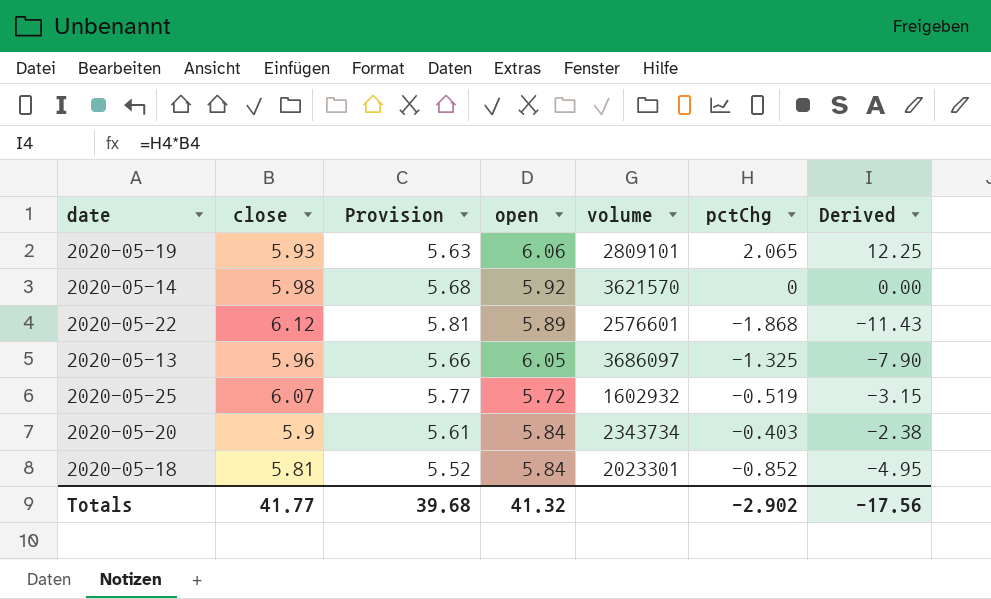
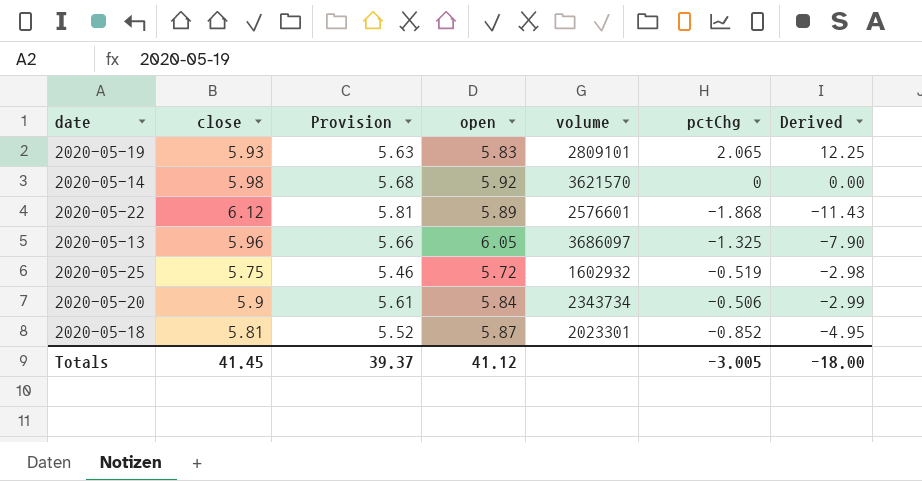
2020-05-19 | open: 6.06 -> 5.83
2020-05-25 | close: 6.07 -> 5.75
2020-05-25 | Provision: 5.77 -> 5.46
2020-05-25 | Derived: -3.15 -> -2.98
2020-05-20 | pctChg: -0.403 -> -0.506
2020-05-20 | Derived: -2.38 -> -2.99
2020-05-18 | open: 5.84 -> 5.87
Totals | close: 41.77 -> 41.45
Totals | Provision: 39.68 -> 39.37
Totals | open: 41.32 -> 41.12
Totals | pctChg: -2.902 -> -3.005
Totals | Derived: -17.56 -> -18.00

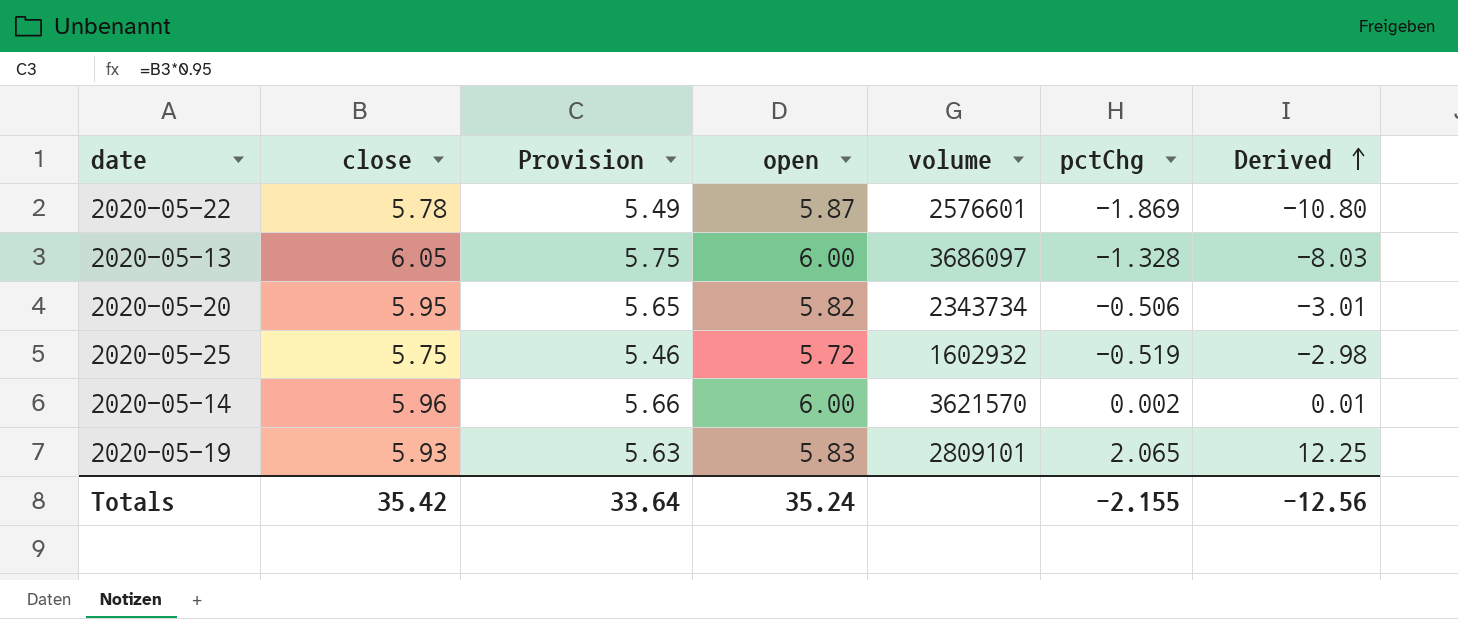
row order: none -> Derived ascending
row 2020-05-18: 5.81 | 5.52 | 5.87 | 2023301 | -0.852 | -4.95 -> none
2020-05-22 | close: 6.12 -> 5.78
2020-05-22 | Provision: 5.81 -> 5.49
2020-05-22 | open: 5.89 -> 5.87
2020-05-22 | pctChg: -1.868 -> -1.869
2020-05-22 | Derived: -11.43 -> -10.80
2020-05-13 | close: 5.96 -> 6.05
2020-05-13 | Provision: 5.66 -> 5.75
2020-05-13 | open: 6.05 -> 6.00
2020-05-13 | pctChg: -1.325 -> -1.328
2020-05-13 | Derived: -7.90 -> -8.03
2020-05-20 | close: 5.9 -> 5.95
2020-05-20 | Provision: 5.61 -> 5.65
2020-05-20 | open: 5.84 -> 5.82
2020-05-20 | Derived: -2.99 -> -3.01
2020-05-14 | close: 5.98 -> 5.96
2020-05-14 | Provision: 5.68 -> 5.66
2020-05-14 | open: 5.92 -> 6.00
2020-05-14 | pctChg: 0 -> 0.002
2020-05-14 | Derived: 0.00 -> 0.01
Totals | close: 41.45 -> 35.42
Totals | Provision: 39.37 -> 33.64
Totals | open: 41.12 -> 35.24
Totals | pctChg: -3.005 -> -2.155
Totals | Derived: -18.00 -> -12.56

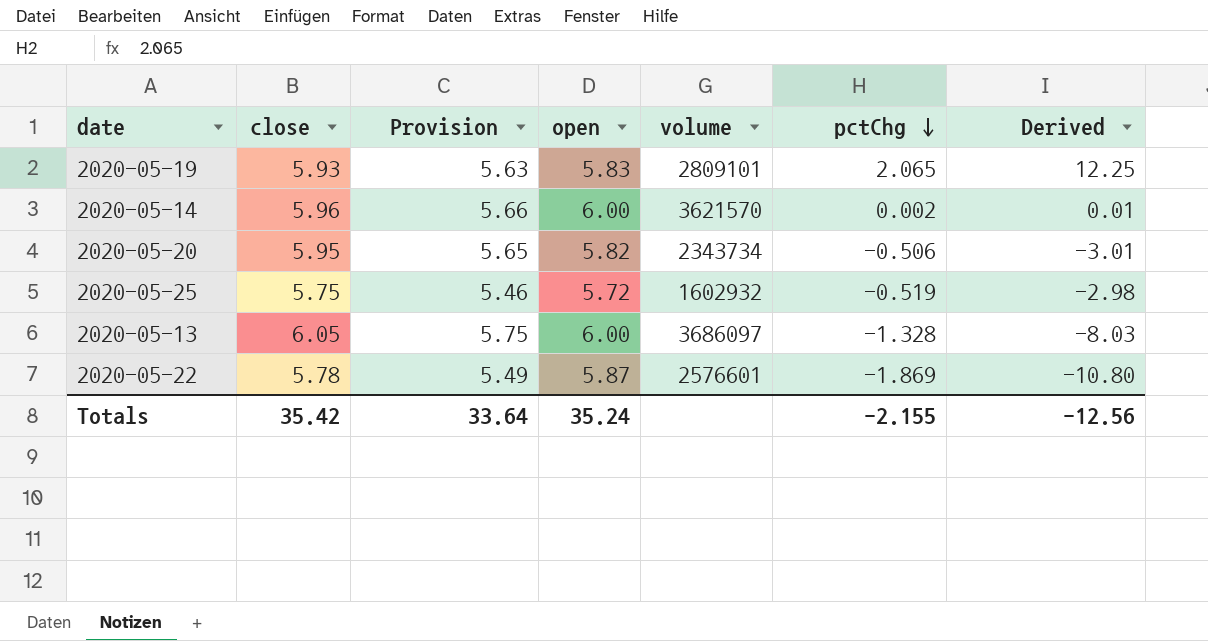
row order: Derived ascending -> pctChg descending

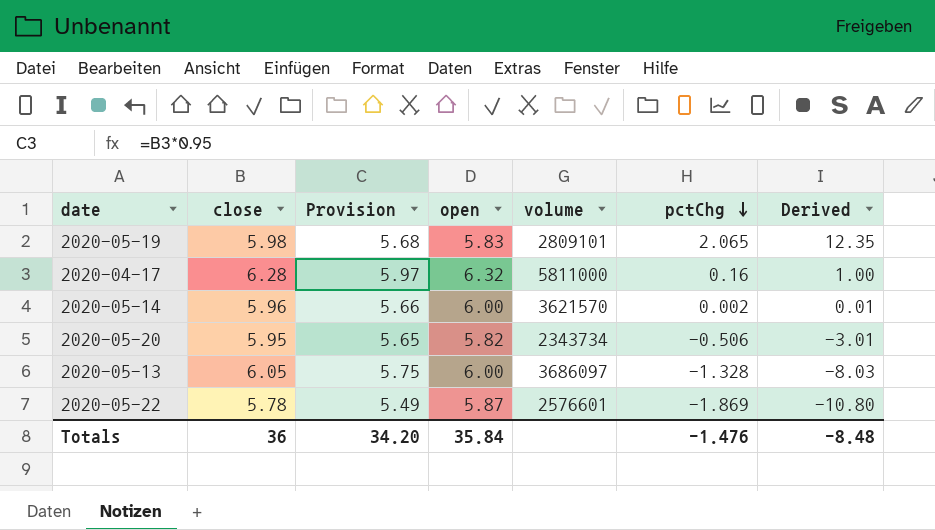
row 2020-05-25: 5.75 | 5.46 | 5.72 | 1602932 | -0.519 | -2.98 -> none
2020-05-19 | close: 5.93 -> 5.98
2020-05-19 | Provision: 5.63 -> 5.68
2020-05-19 | Derived: 12.25 -> 12.35
row 2020-04-17: none -> 6.28 | 5.97 | 6.32 | 5811000 | 0.16 | 1.00
Totals | close: 35.42 -> 36
Totals | Provision: 33.64 -> 34.20
Totals | open: 35.24 -> 35.84
Totals | pctChg: -2.155 -> -1.476
Totals | Derived: -12.56 -> -8.48

